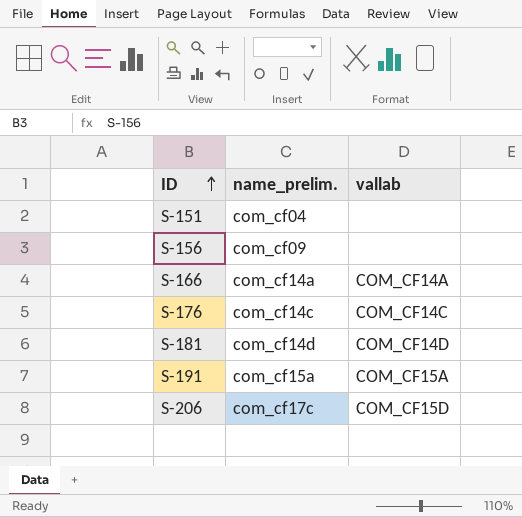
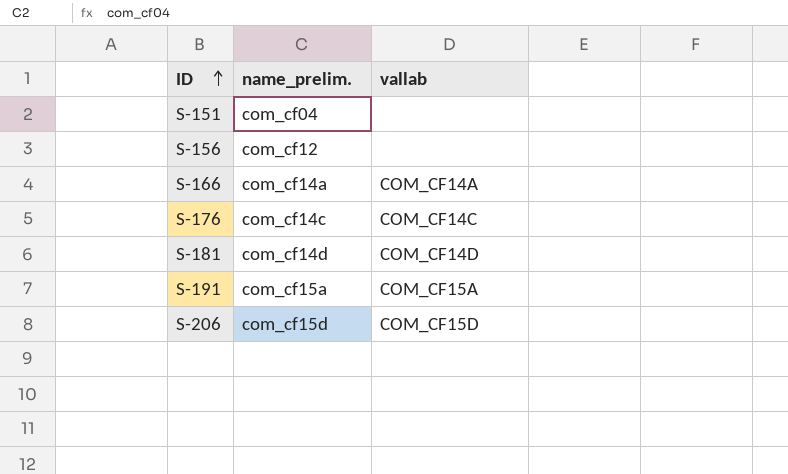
S-156 | name_prelim.: com_cf09 -> com_cf12
S-206 | name_prelim.: com_cf17c -> com_cf15d

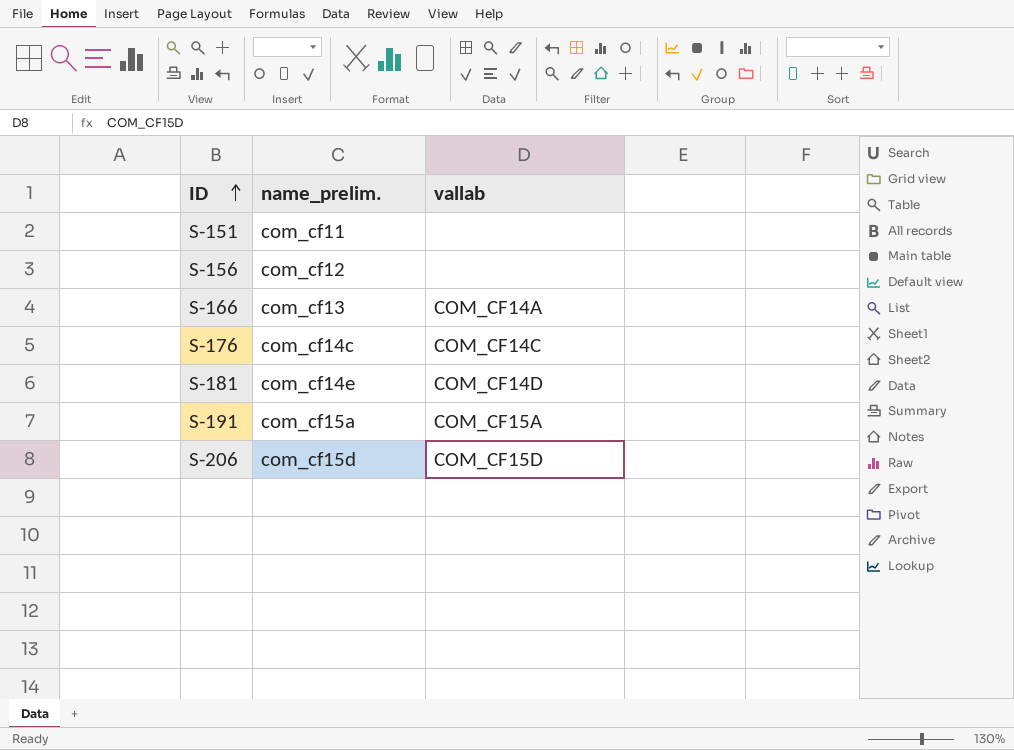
S-151 | name_prelim.: com_cf04 -> com_cf11
S-166 | name_prelim.: com_cf14a -> com_cf13
S-181 | name_prelim.: com_cf14d -> com_cf14e

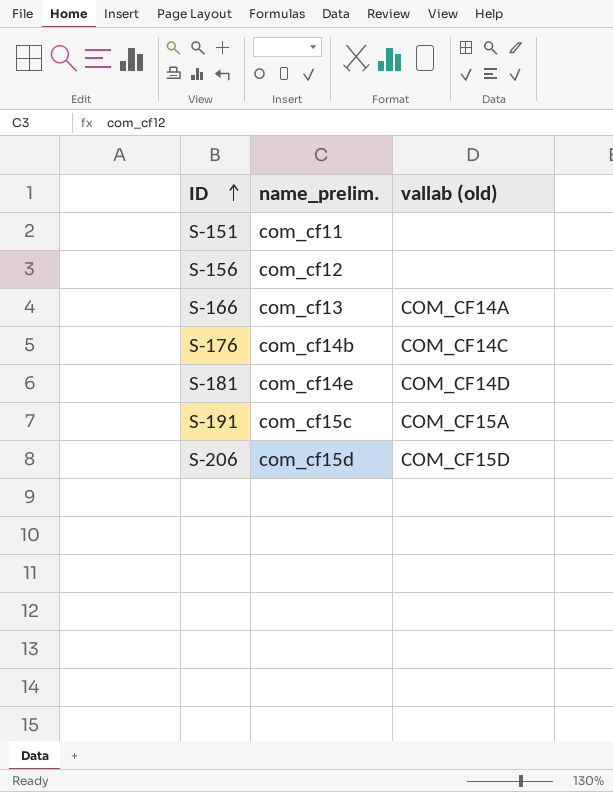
column name: vallab -> vallab (old)
S-176 | name_prelim.: com_cf14c -> com_cf14b
S-191 | name_prelim.: com_cf15a -> com_cf15c

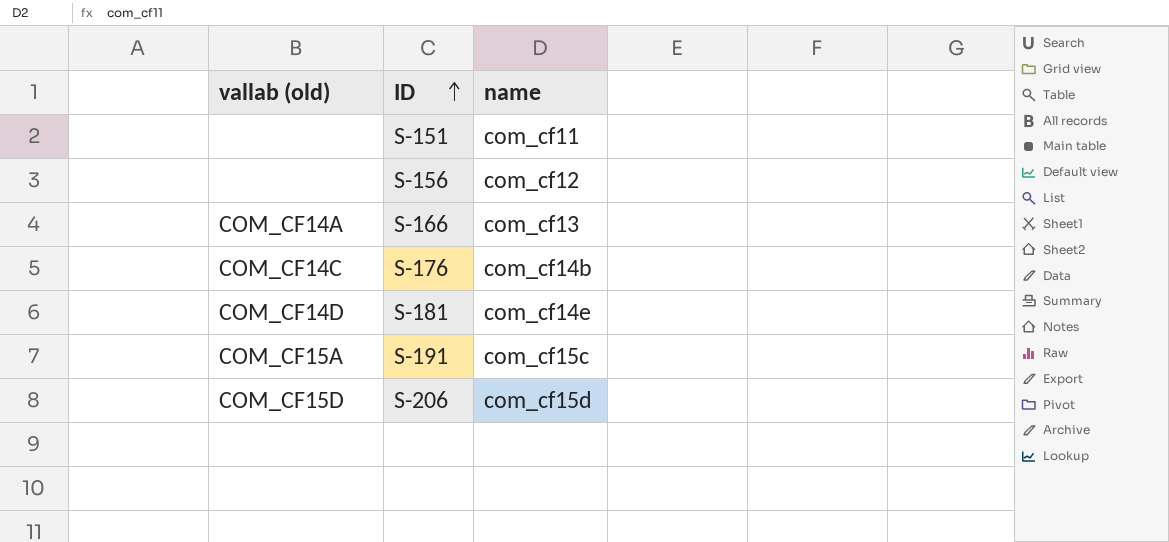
column vallab (old) | position: 3 -> 1
column name: name_prelim. -> name

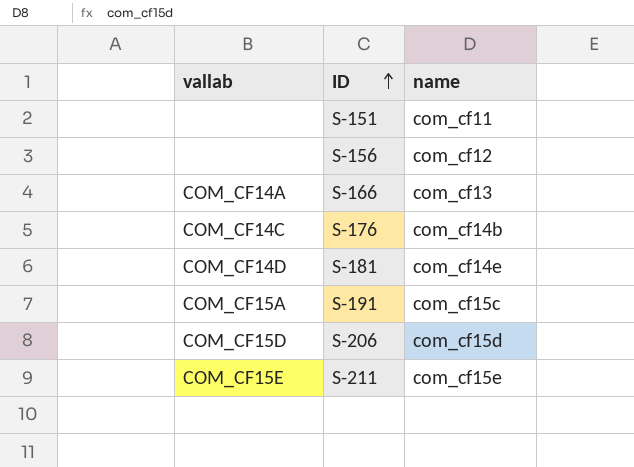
column name: vallab (old) -> vallab
row S-211: none -> COM_CF15E | com_cf15e

